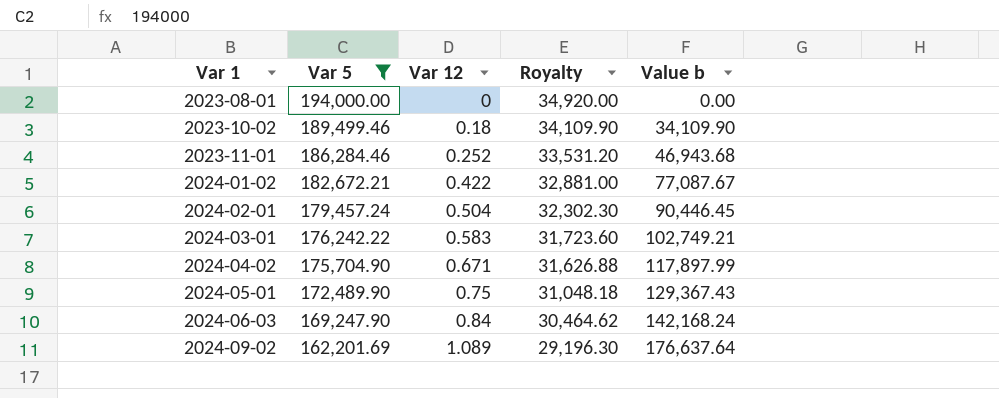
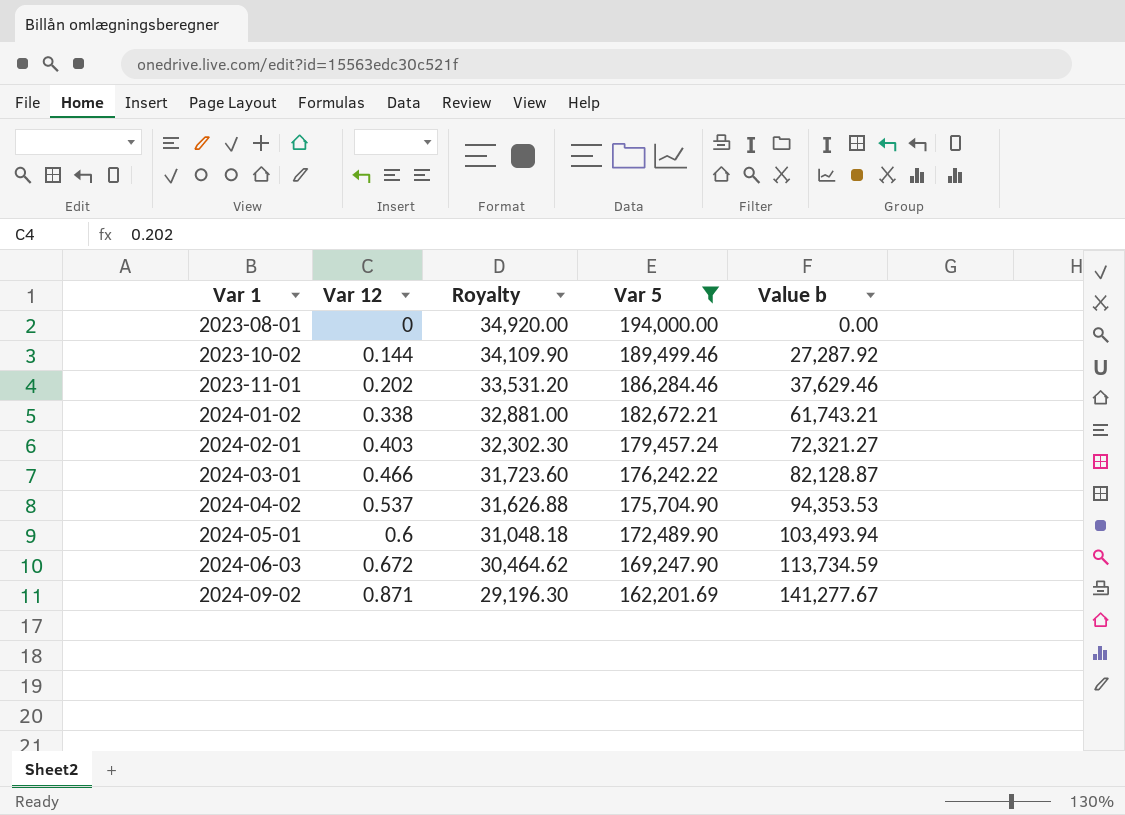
column Var 5 | position: 2 -> 4
2023-10-02 | Var 12: 0.18 -> 0.144
2023-10-02 | Value b: 34,109.90 -> 27,287.92
2023-11-01 | Var 12: 0.252 -> 0.202
2023-11-01 | Value b: 46,943.68 -> 37,629.46
2024-01-02 | Var 12: 0.422 -> 0.338
2024-01-02 | Value b: 77,087.67 -> 61,743.21
2024-02-01 | Var 12: 0.504 -> 0.403
2024-02-01 | Value b: 90,446.45 -> 72,321.27
2024-03-01 | Var 12: 0.583 -> 0.466
2024-03-01 | Value b: 102,749.21 -> 82,128.87
2024-04-02 | Var 12: 0.671 -> 0.537
2024-04-02 | Value b: 117,897.99 -> 94,353.53
2024-05-01 | Var 12: 0.75 -> 0.6
2024-05-01 | Value b: 129,367.43 -> 103,493.94
2024-06-03 | Var 12: 0.84 -> 0.672
2024-06-03 | Value b: 142,168.24 -> 113,734.59
2024-09-02 | Var 12: 1.089 -> 0.871
2024-09-02 | Value b: 176,637.64 -> 141,277.67

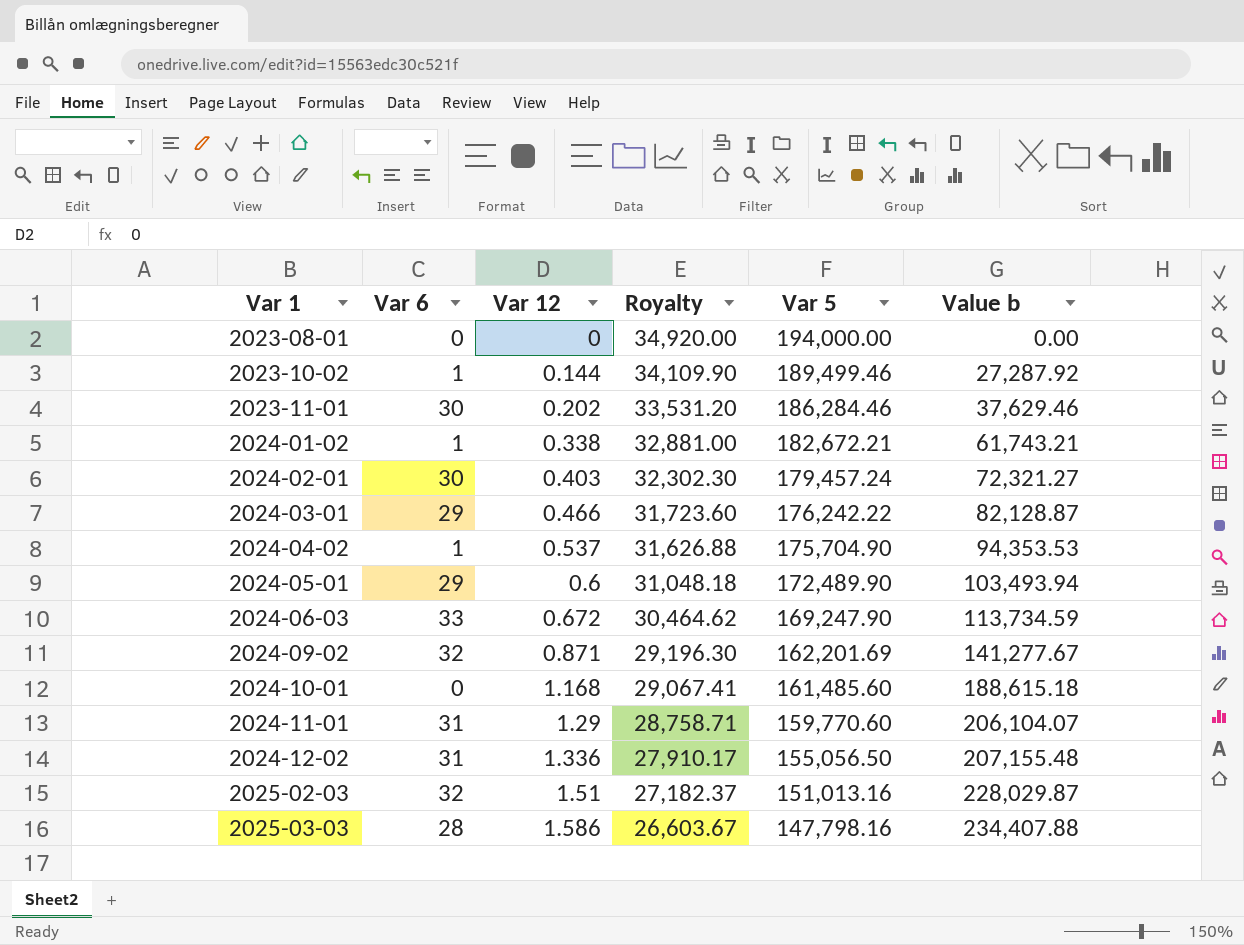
filter: Var 5 >= 162,201.69 -> none
column Var 6 | position: none -> 2

